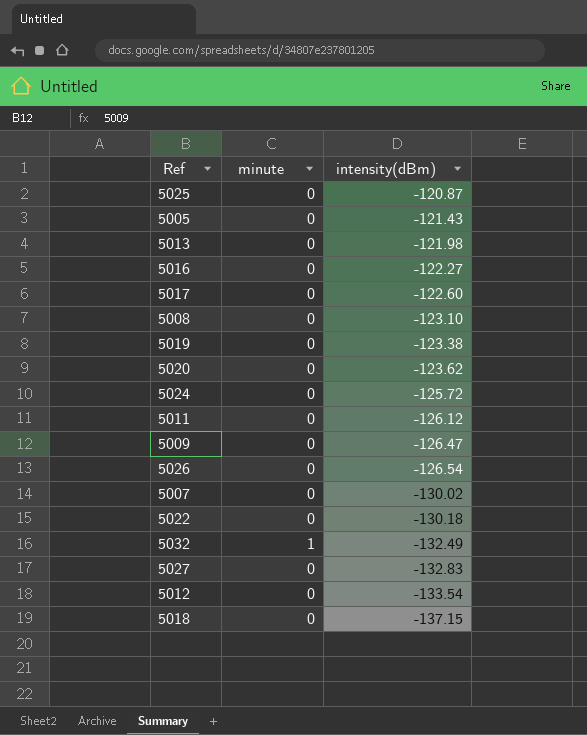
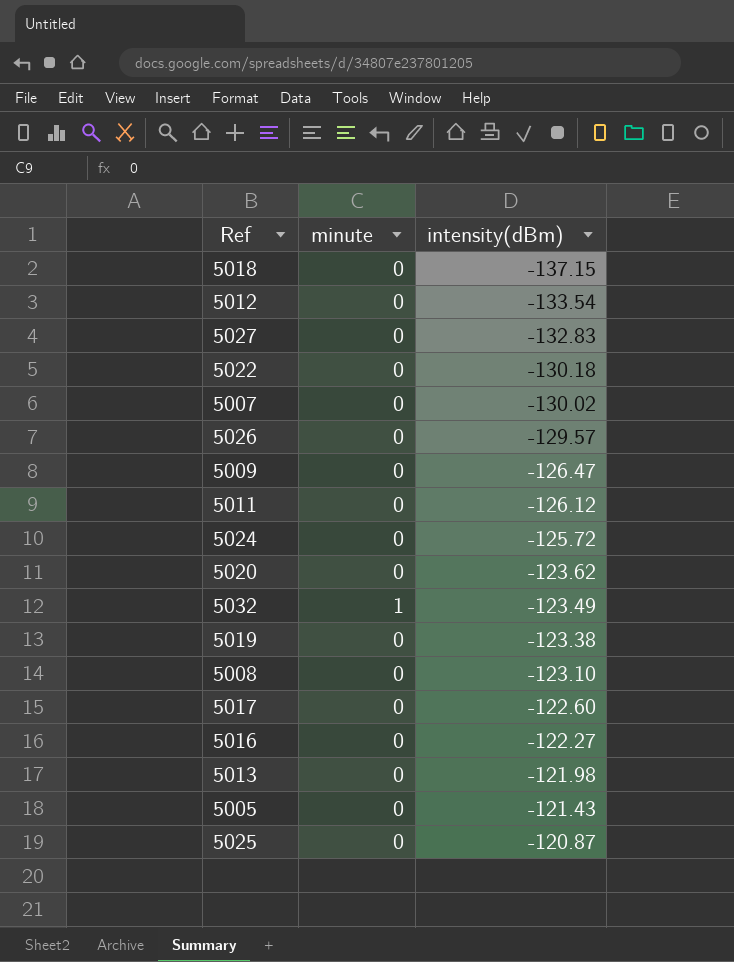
row order: intensity(dBm) descending -> intensity(dBm) ascending
5026 | intensity(dBm): -126.54 -> -129.57
5032 | intensity(dBm): -132.49 -> -123.49

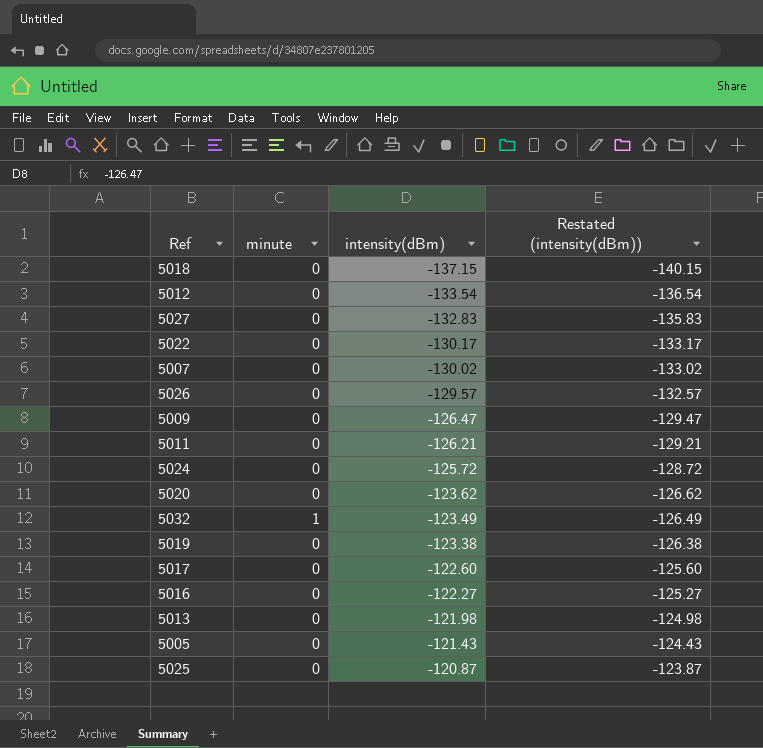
column Restated (intensity(dBm)) | formula: none -> [intensity(dBm)] - 3
row 5008: 0 | -123.10 -> none
5022 | intensity(dBm): -130.18 -> -130.17
5011 | intensity(dBm): -126.12 -> -126.21

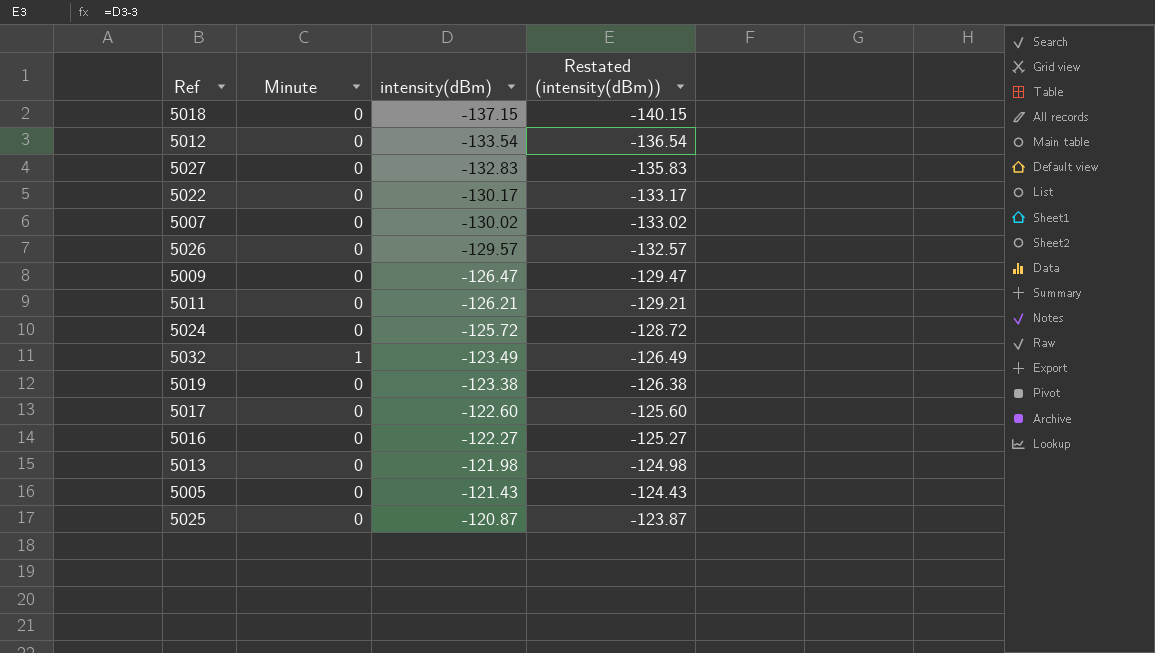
column name: minute -> Minute
row 5020: 0 | -123.62 | -126.62 -> none

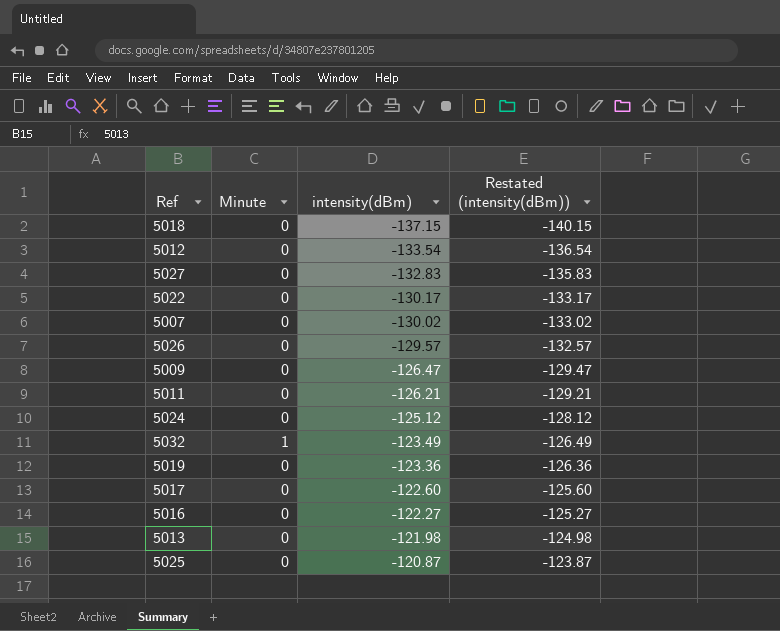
row 5005: 0 | -121.43 | -124.43 -> none
5024 | intensity(dBm): -125.72 -> -125.12
5024 | Restated (intensity(dBm)): -128.72 -> -128.12
5019 | intensity(dBm): -123.38 -> -123.36
5019 | Restated (intensity(dBm)): -126.38 -> -126.36

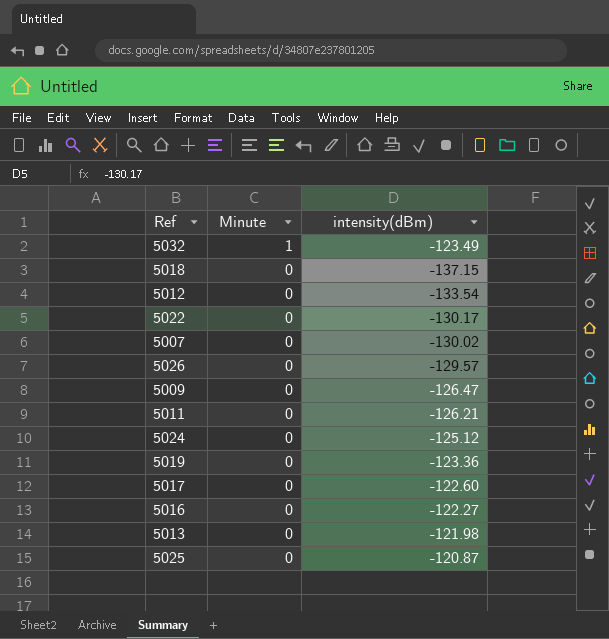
row order: intensity(dBm) ascending -> Minute descending
column Restated (intensity(dBm)) | formula: [intensity(dBm)] - 3 -> none
row 5027: 0 | -132.83 | -135.83 -> none

